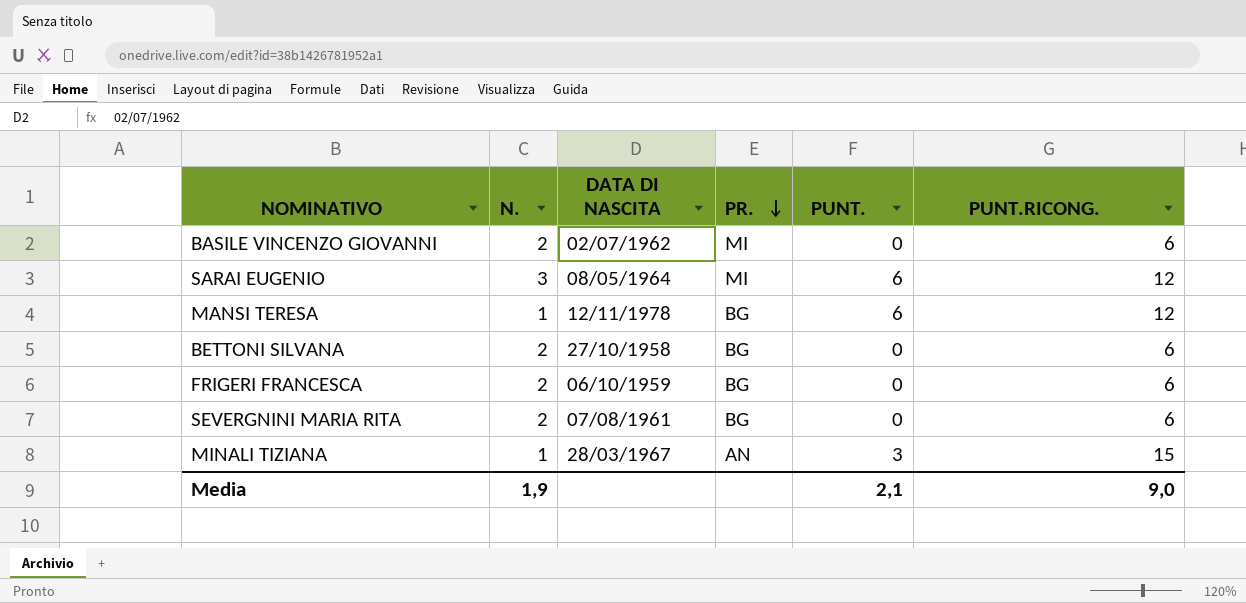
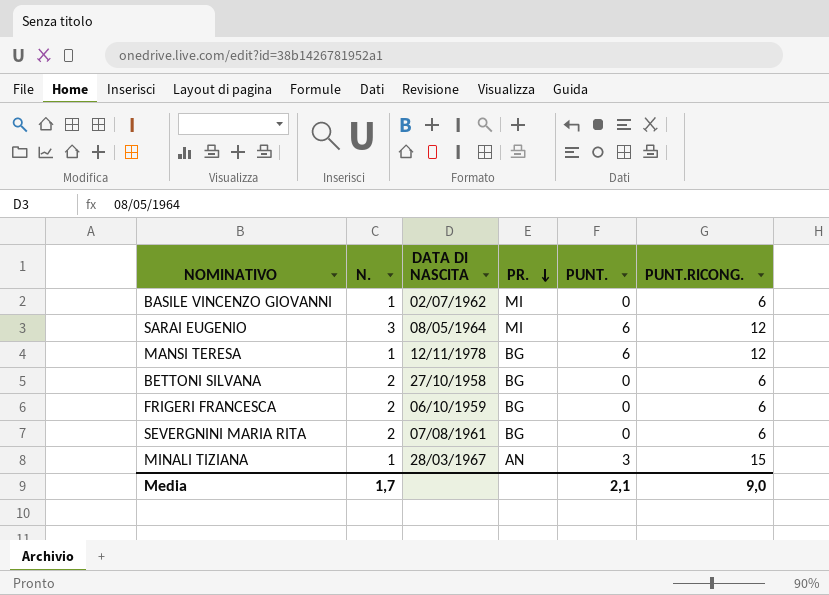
BASILE VINCENZO GIOVANNI | N.: 2 -> 1
Media | N.: 1,9 -> 1,7

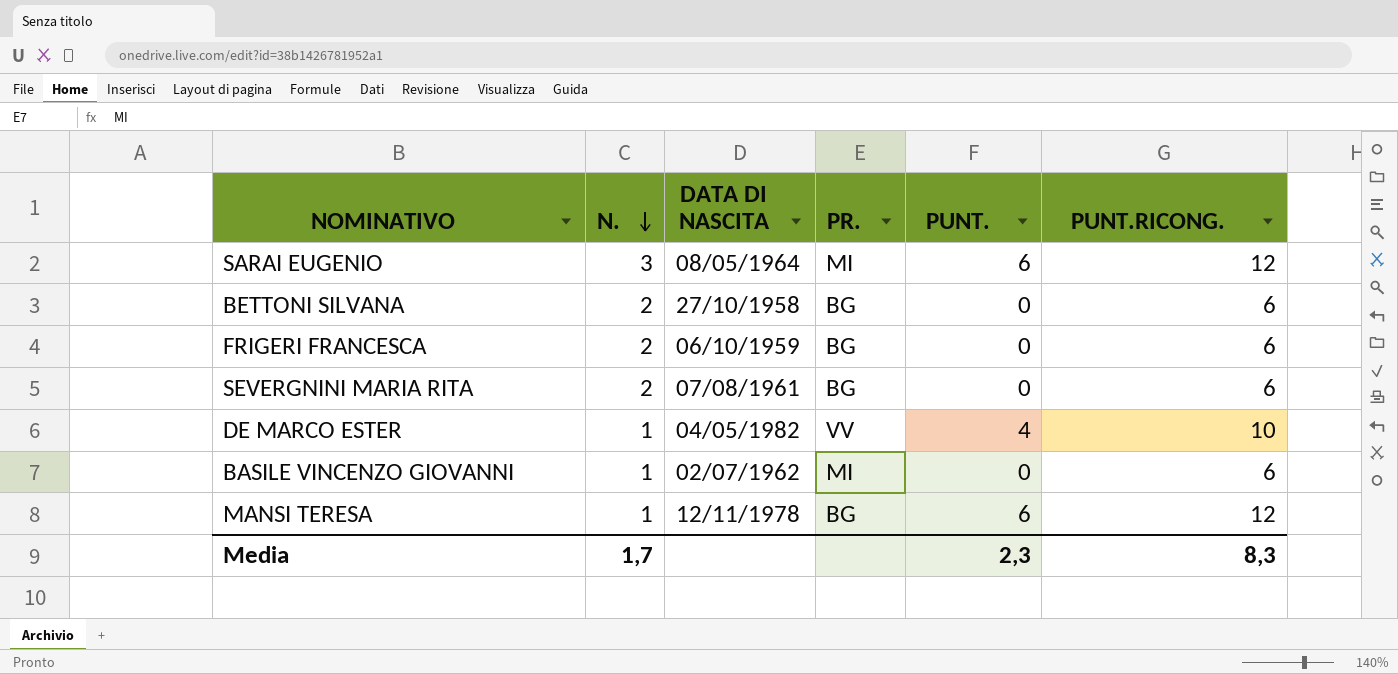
row order: PR. descending -> N. descending
row MINALI TIZIANA: 1 | 28/03/1967 | AN | 3 | 15 -> none
row DE MARCO ESTER: none -> 1 | 04/05/1982 | VV | 4 | 10
Media | PUNT.: 2,1 -> 2,3
Media | PUNT.RICONG.: 9,0 -> 8,3

